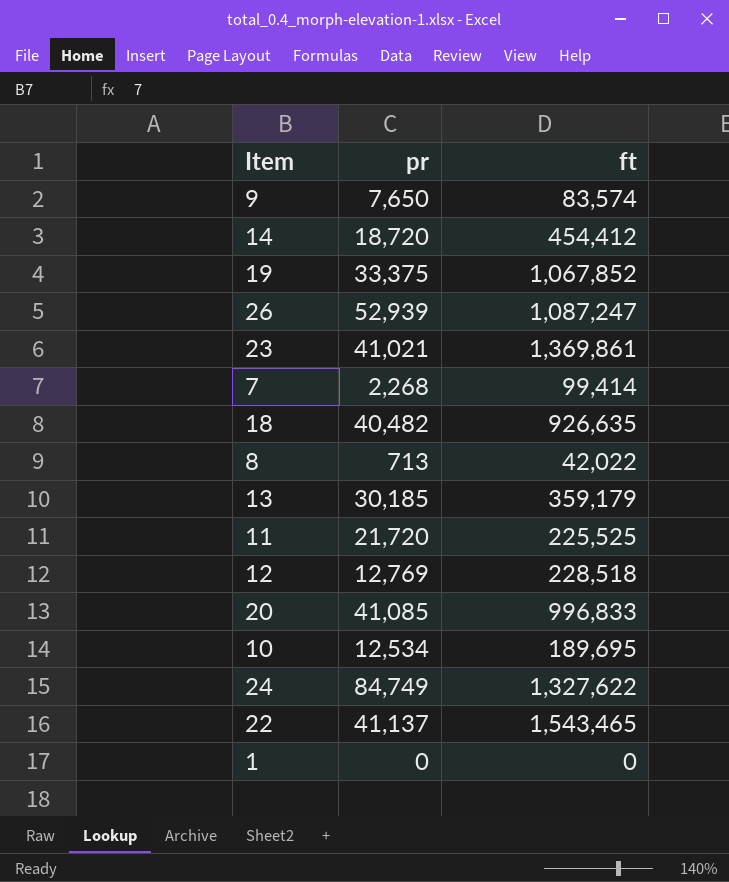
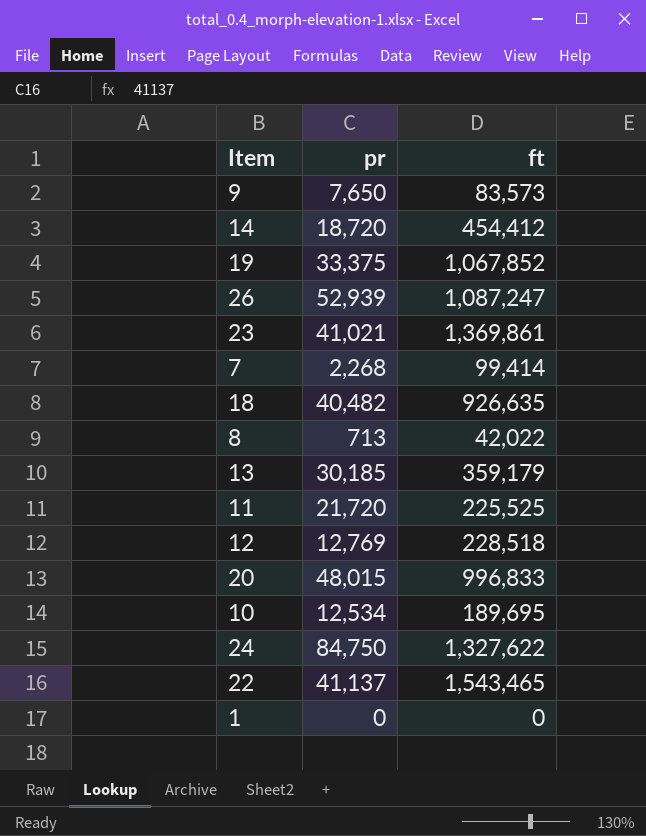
9 | ft: 83,574 -> 83,573
20 | pr: 41,085 -> 48,015
24 | pr: 84,749 -> 84,750

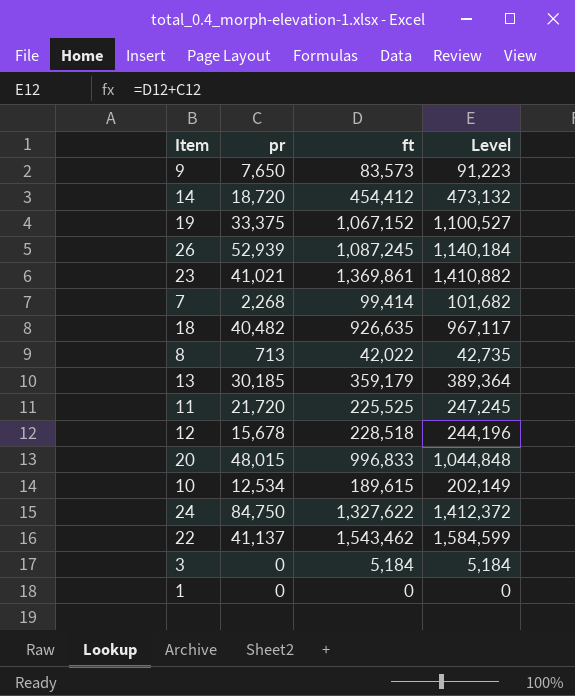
column Level | formula: none -> [pr] + [ft]
19 | ft: 1,067,852 -> 1,067,152
26 | ft: 1,087,247 -> 1,087,245
12 | pr: 12,769 -> 15,678
10 | ft: 189,695 -> 189,615
22 | ft: 1,543,465 -> 1,543,462
row 3: none -> 0 | 5,184 | 5,184

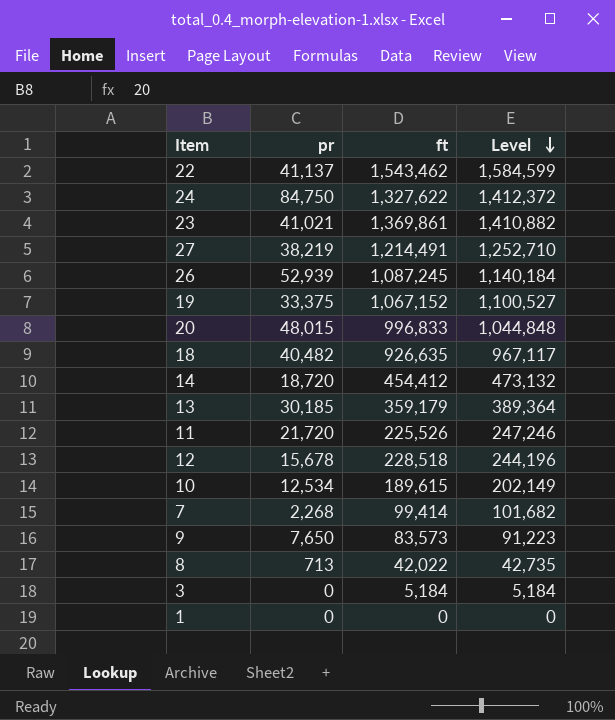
row order: none -> Level descending
row 27: none -> 38,219 | 1,214,491 | 1,252,710
11 | ft: 225,525 -> 225,526
11 | Level: 247,245 -> 247,246

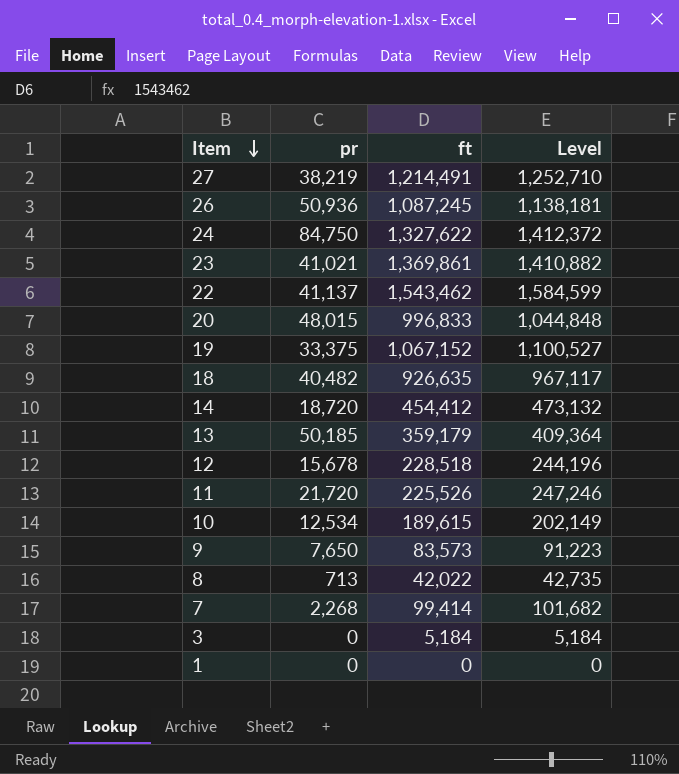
row order: Level descending -> Item descending
26 | pr: 52,939 -> 50,936
26 | Level: 1,140,184 -> 1,138,181
13 | pr: 30,185 -> 50,185
13 | Level: 389,364 -> 409,364

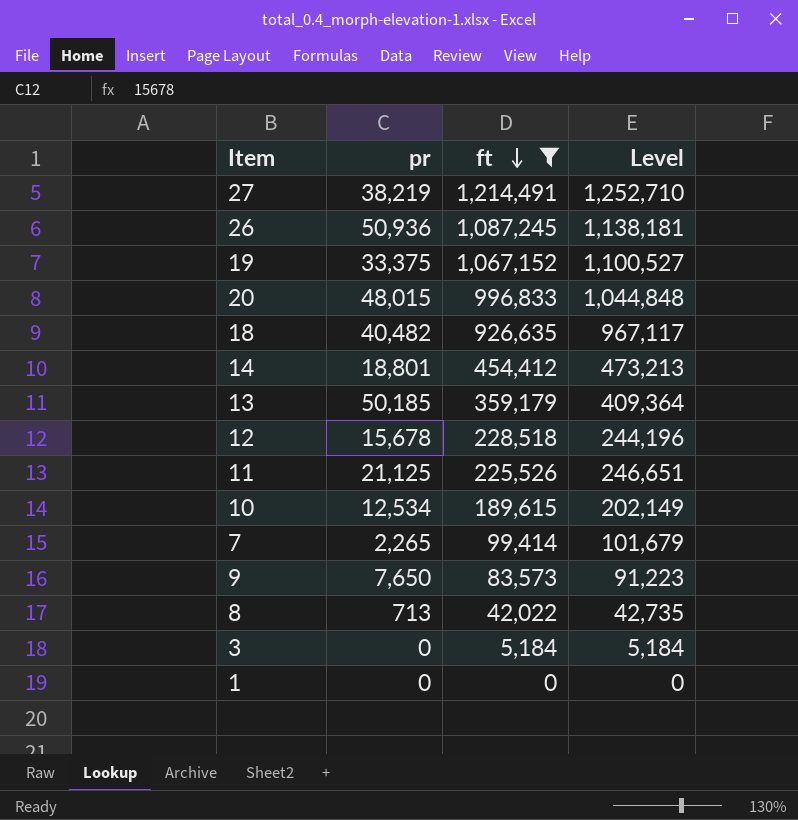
filter: none -> ft <= 1,214,491
row order: Item descending -> ft descending
14 | pr: 18,720 -> 18,801
14 | Level: 473,132 -> 473,213
11 | pr: 21,720 -> 21,125
11 | Level: 247,246 -> 246,651
7 | pr: 2,268 -> 2,265
7 | Level: 101,682 -> 101,679

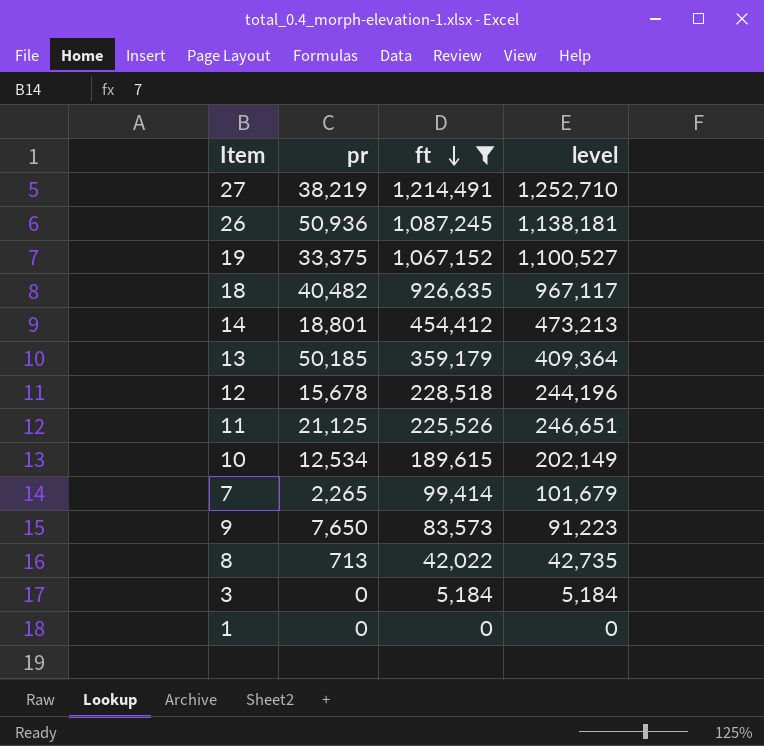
column name: Level -> level
row 20: 48,015 | 996,833 | 1,044,848 -> none

